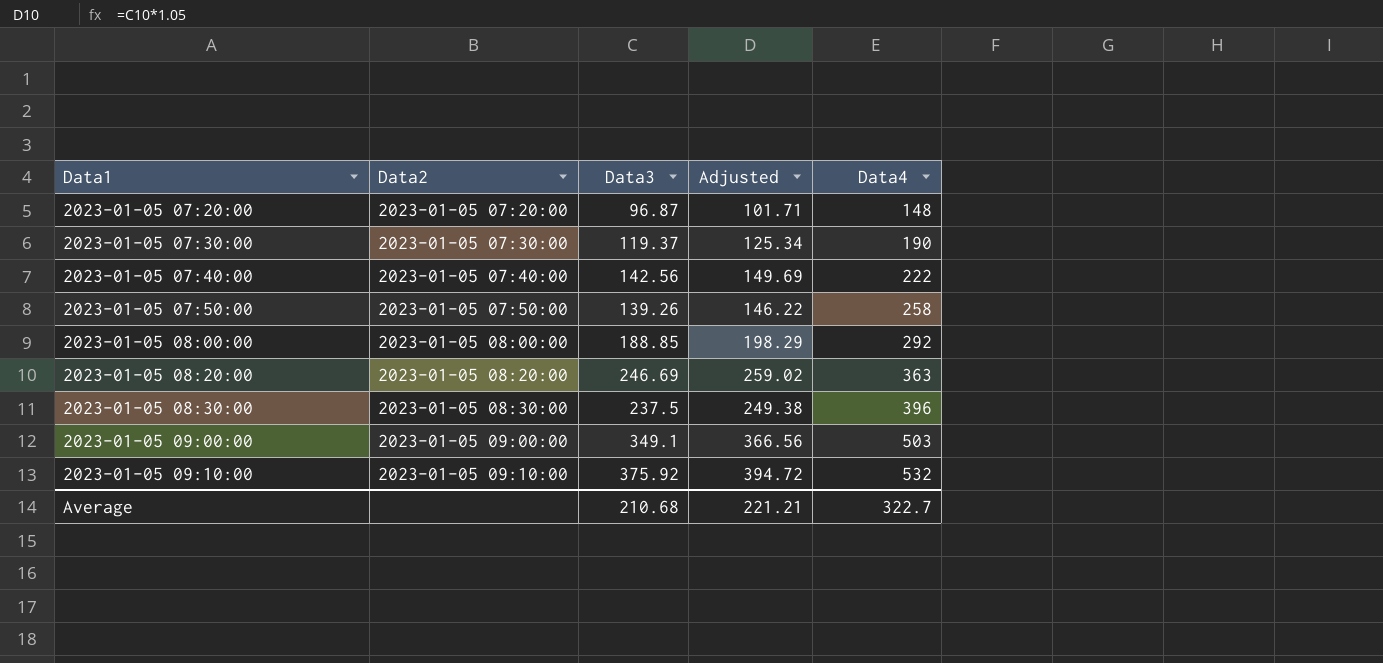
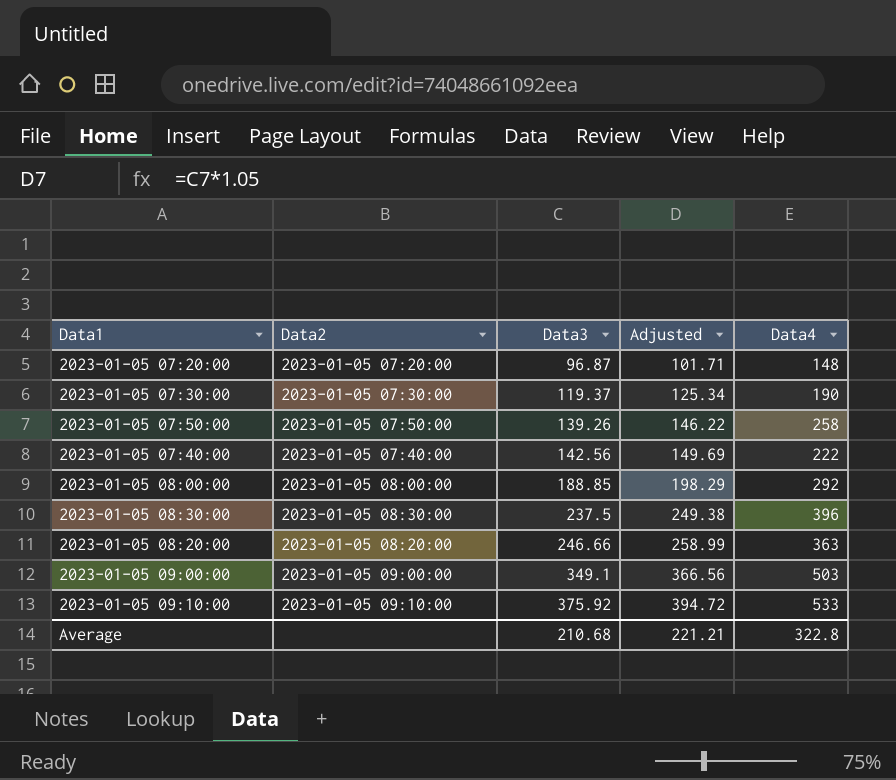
row order: Data1 ascending -> Data3 ascending
2023-01-05 08:20:00 | Data3: 246.69 -> 246.66
2023-01-05 08:20:00 | Adjusted: 259.02 -> 258.99
2023-01-05 09:10:00 | Data4: 532 -> 533
Average | Data4: 322.7 -> 322.8

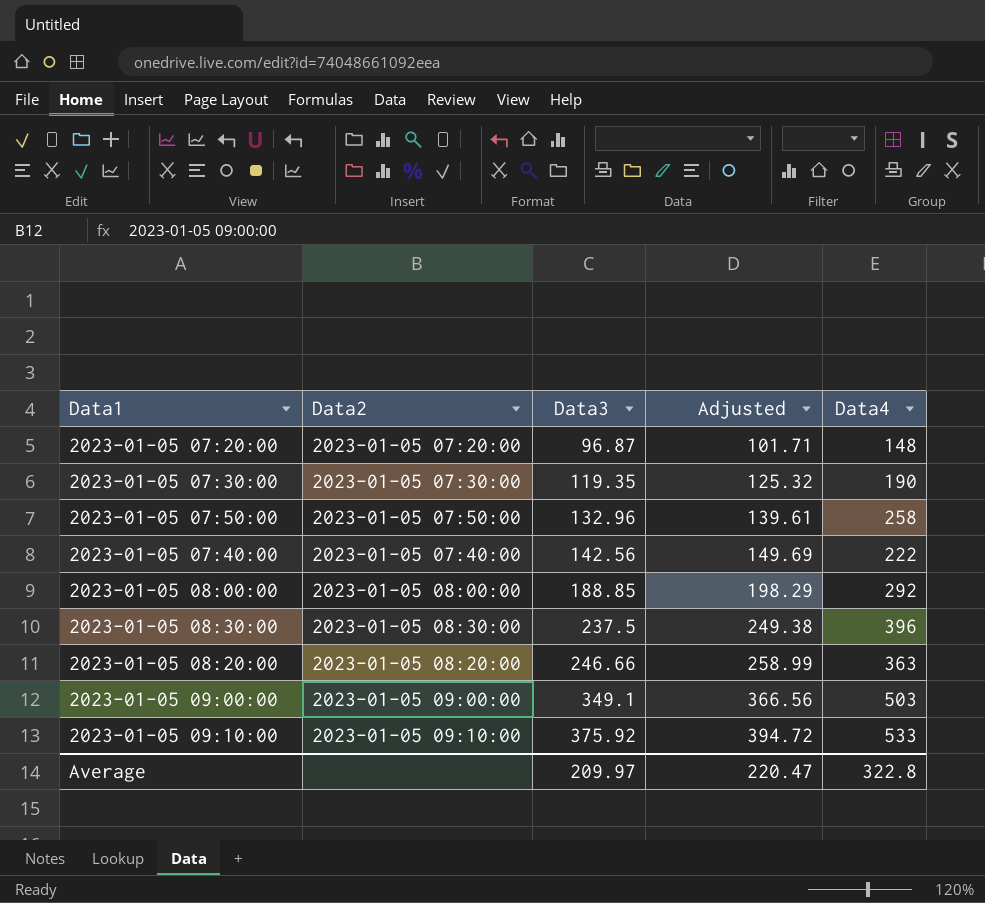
2023-01-05 07:30:00 | Data3: 119.37 -> 119.35
2023-01-05 07:30:00 | Adjusted: 125.34 -> 125.32
2023-01-05 07:50:00 | Data3: 139.26 -> 132.96
2023-01-05 07:50:00 | Adjusted: 146.22 -> 139.61
Average | Data3: 210.68 -> 209.97
Average | Adjusted: 221.21 -> 220.47

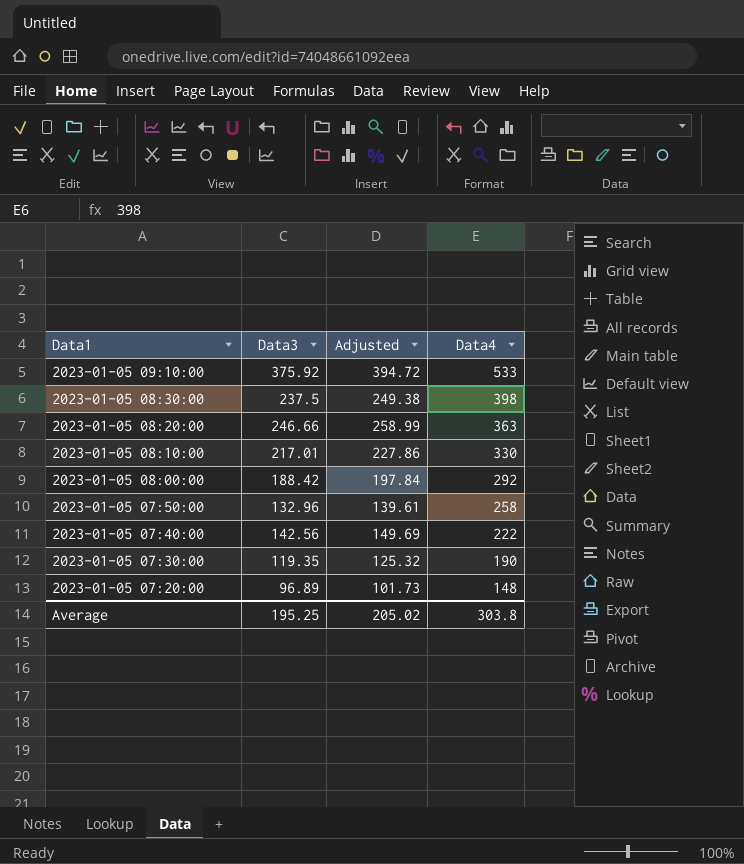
row order: Data3 ascending -> Data1 descending
column Data2 | position: 2 -> none
row 2023-01-05 09:00:00: 2023-01-05 09:00:00 | 349.1 | 366.56 | 503 -> none
2023-01-05 08:30:00 | Data4: 396 -> 398
row 2023-01-05 08:10:00: none -> 217.01 | 227.86 | 330
2023-01-05 08:00:00 | Data3: 188.85 -> 188.42
2023-01-05 08:00:00 | Adjusted: 198.29 -> 197.84
2023-01-05 07:20:00 | Data3: 96.87 -> 96.89
2023-01-05 07:20:00 | Adjusted: 101.71 -> 101.73
Average | Data3: 209.97 -> 195.25
Average | Adjusted: 220.47 -> 205.02
Average | Data4: 322.8 -> 303.8

